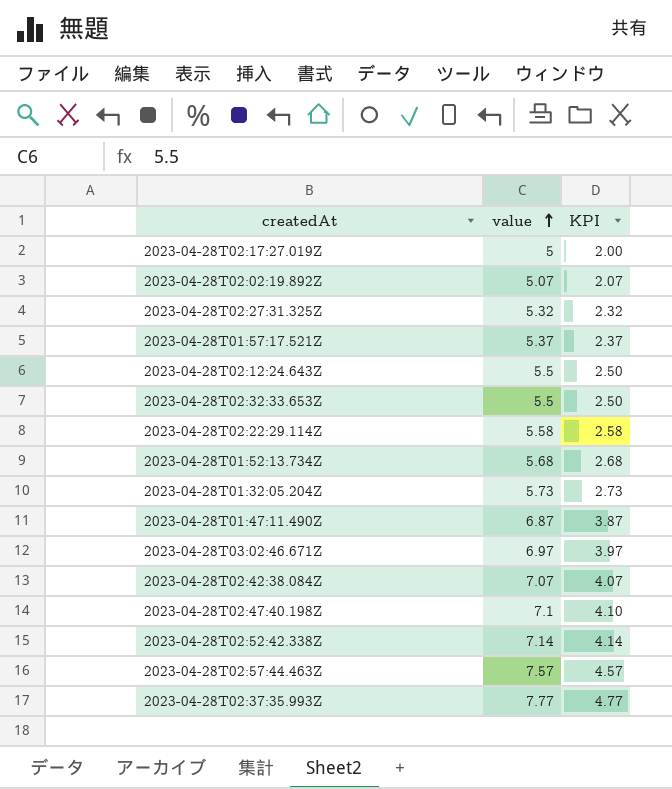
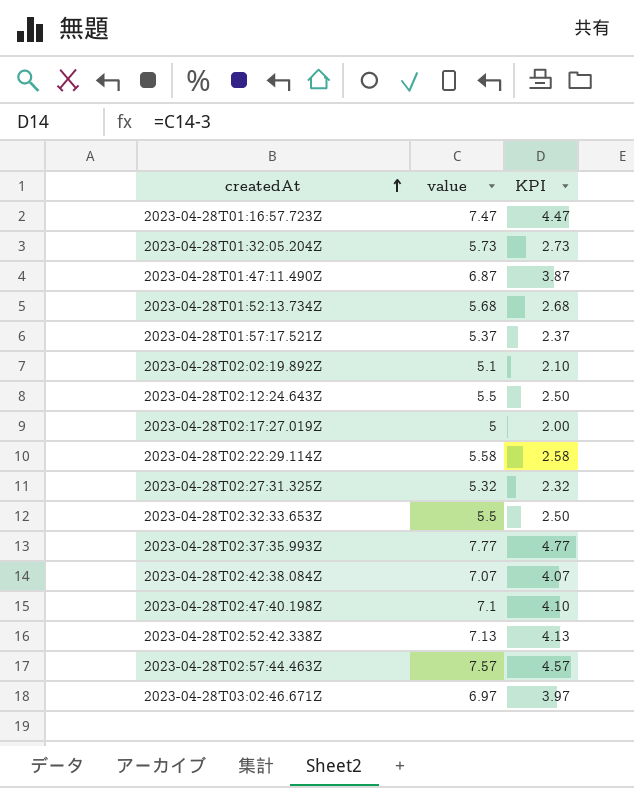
row order: value ascending -> createdAt ascending
row 2023-04-28T01:16:57.723Z: none -> 7.47 | 4.47
2023-04-28T02:02:19.892Z | value: 5.07 -> 5.1
2023-04-28T02:02:19.892Z | KPI: 2.07 -> 2.10
2023-04-28T02:52:42.338Z | value: 7.14 -> 7.13
2023-04-28T02:52:42.338Z | KPI: 4.14 -> 4.13

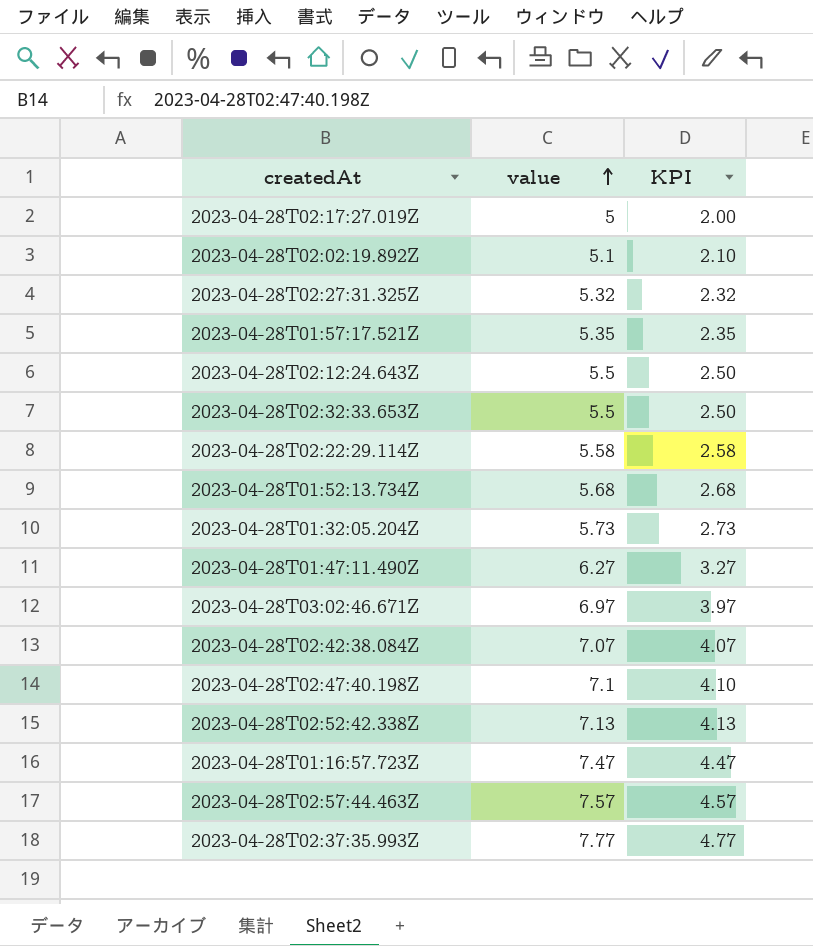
row order: createdAt ascending -> value ascending
2023-04-28T01:57:17.521Z | value: 5.37 -> 5.35
2023-04-28T01:57:17.521Z | KPI: 2.37 -> 2.35
2023-04-28T01:47:11.490Z | value: 6.87 -> 6.27
2023-04-28T01:47:11.490Z | KPI: 3.87 -> 3.27

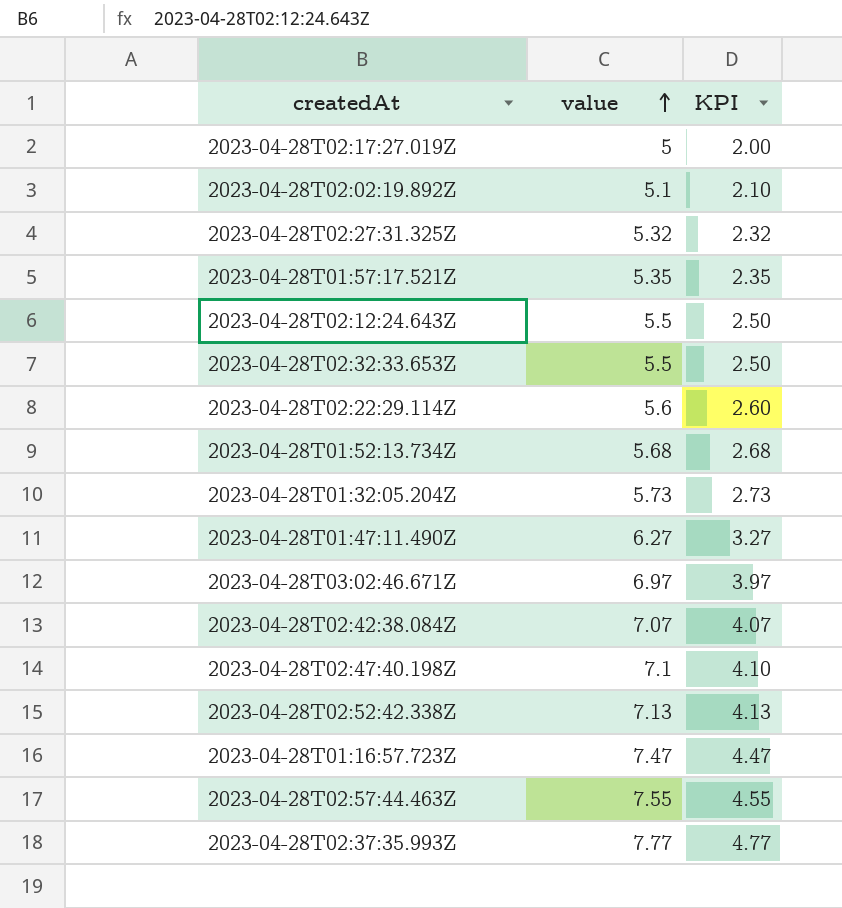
2023-04-28T02:22:29.114Z | value: 5.58 -> 5.6
2023-04-28T02:22:29.114Z | KPI: 2.58 -> 2.60
2023-04-28T02:57:44.463Z | value: 7.57 -> 7.55
2023-04-28T02:57:44.463Z | KPI: 4.57 -> 4.55

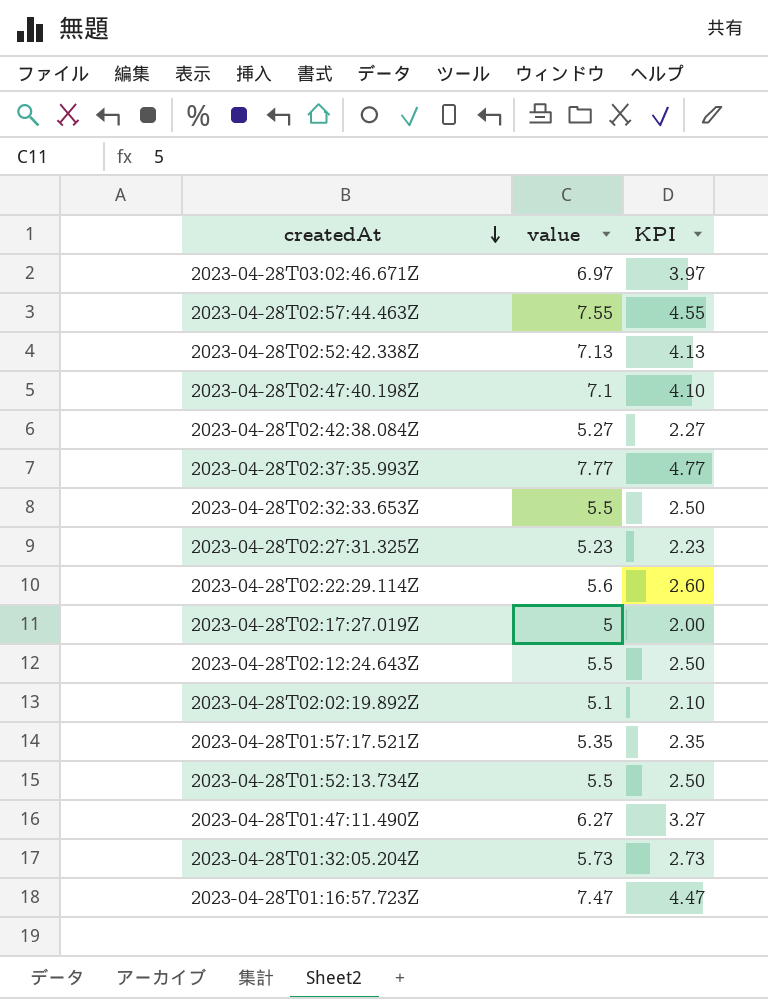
row order: value ascending -> createdAt descending
2023-04-28T02:42:38.084Z | value: 7.07 -> 5.27
2023-04-28T02:42:38.084Z | KPI: 4.07 -> 2.27
2023-04-28T02:27:31.325Z | value: 5.32 -> 5.23
2023-04-28T02:27:31.325Z | KPI: 2.32 -> 2.23
2023-04-28T01:52:13.734Z | value: 5.68 -> 5.5
2023-04-28T01:52:13.734Z | KPI: 2.68 -> 2.50

